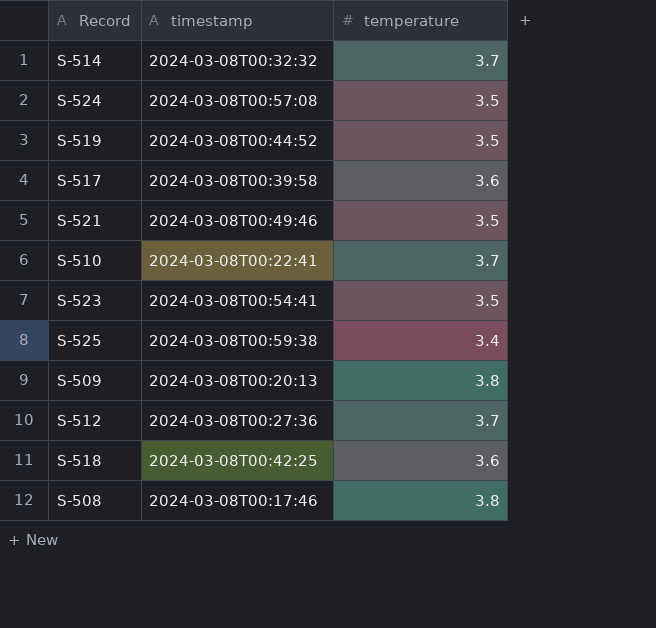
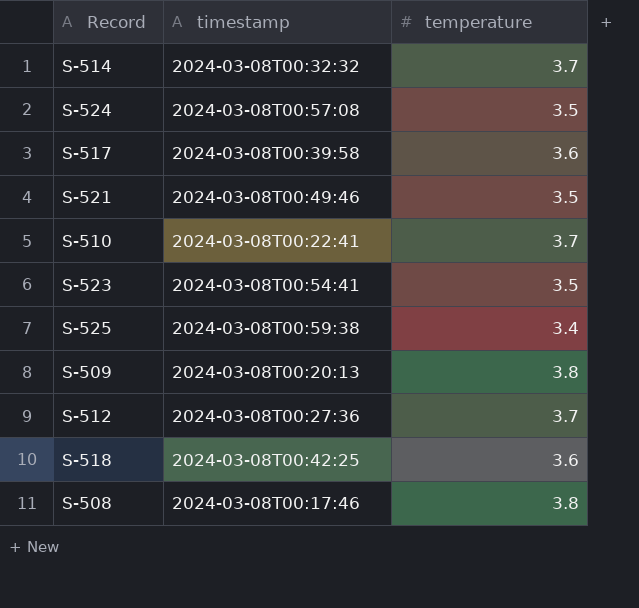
row S-519: 2024-03-08T00:44:52 | 3.5 -> none

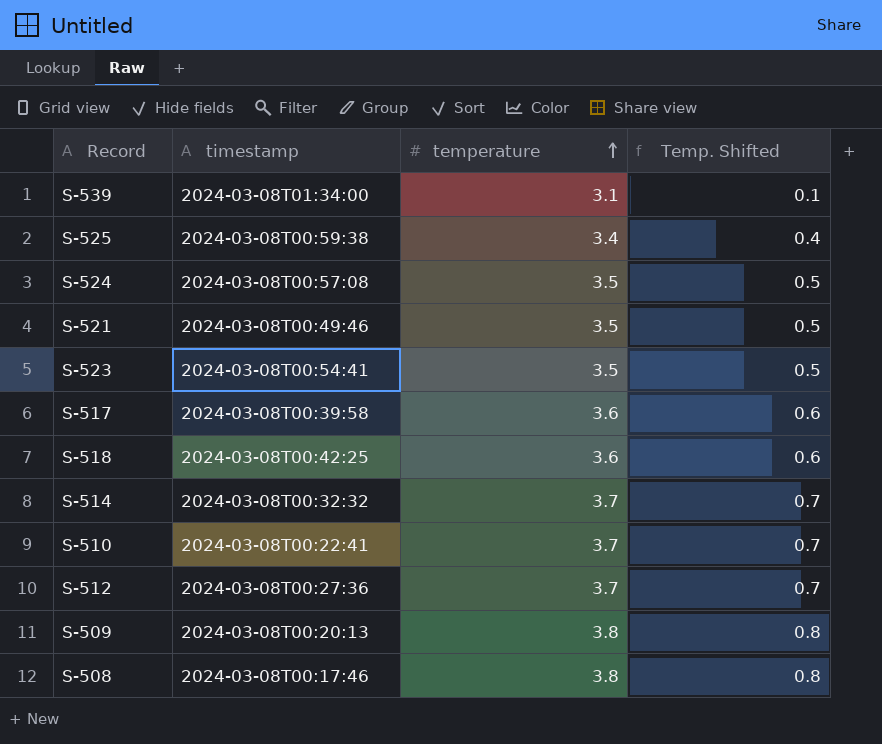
row order: none -> temperature ascending
column Temp. Shifted | formula: none -> [temperature] - 3
row S-539: none -> 2024-03-08T01:34:00 | 3.1 | 0.1

